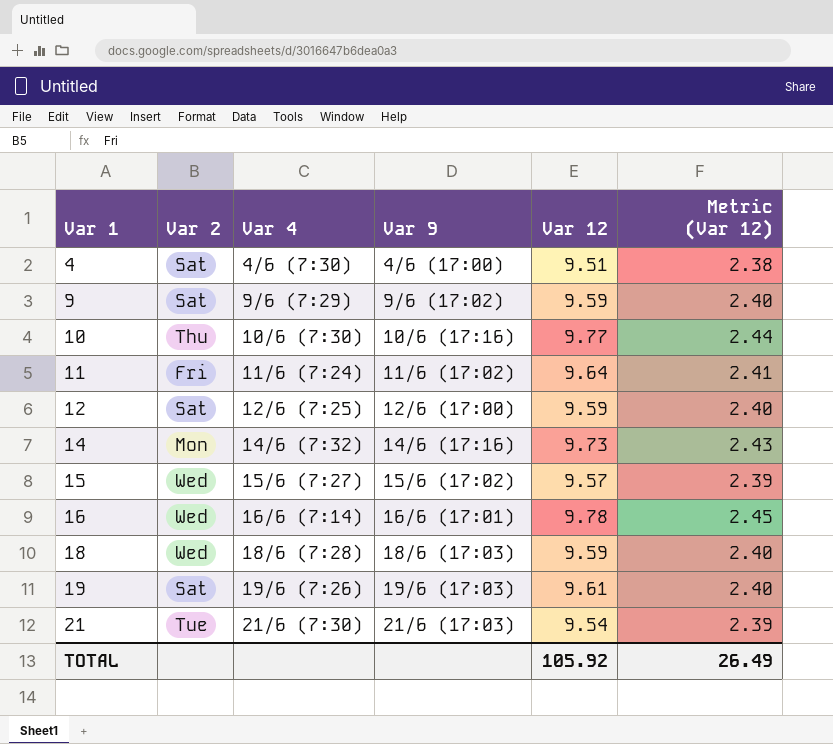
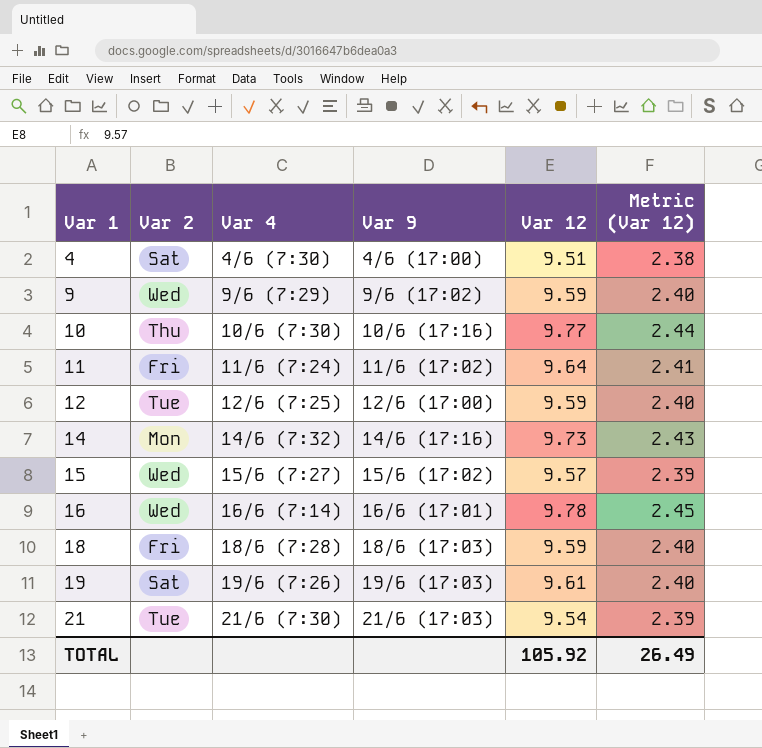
9 | Var 2: Sat -> Wed
12 | Var 2: Sat -> Tue
18 | Var 2: Wed -> Fri

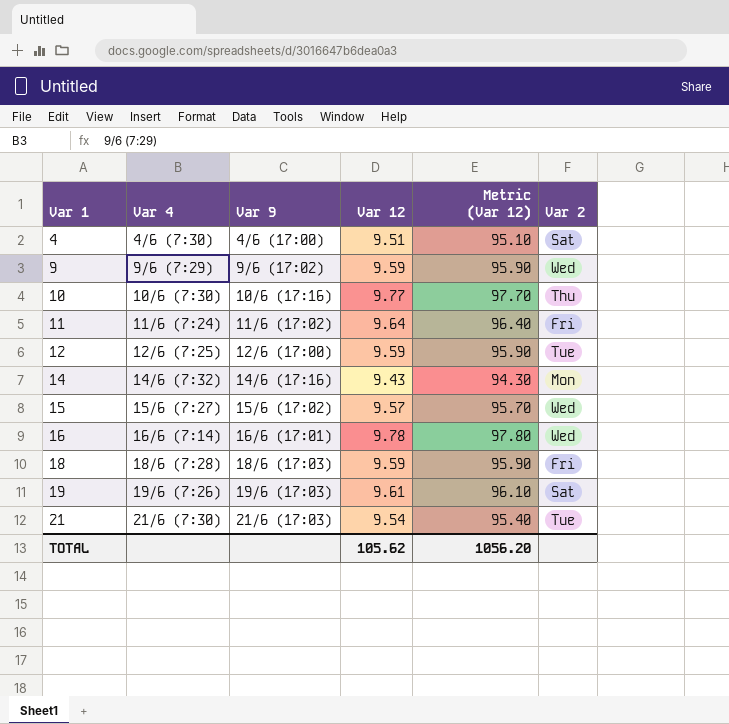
column Metric (Var 12) | formula: [Var 12] * 0.25 -> [Var 12] * 10
column Var 2 | position: 2 -> 6
14 | Var 12: 9.73 -> 9.43
TOTAL | Var 12: 105.92 -> 105.62
TOTAL | Metric (Var 12): 26.49 -> 1056.20

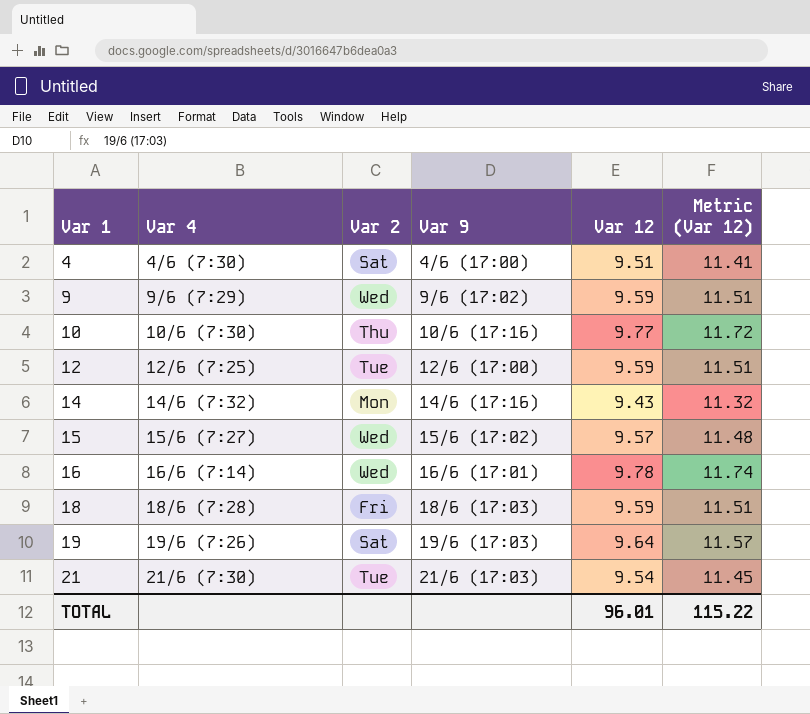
column Var 2 | position: 6 -> 3
column Metric (Var 12) | formula: [Var 12] * 10 -> [Var 12] * 1.2
row 11: 11/6 (7:24) | 11/6 (17:02) | 9.64 | 96.40 | Fri -> none
19 | Var 12: 9.61 -> 9.64
TOTAL | Var 12: 105.62 -> 96.01
TOTAL | Metric (Var 12): 1056.20 -> 115.22

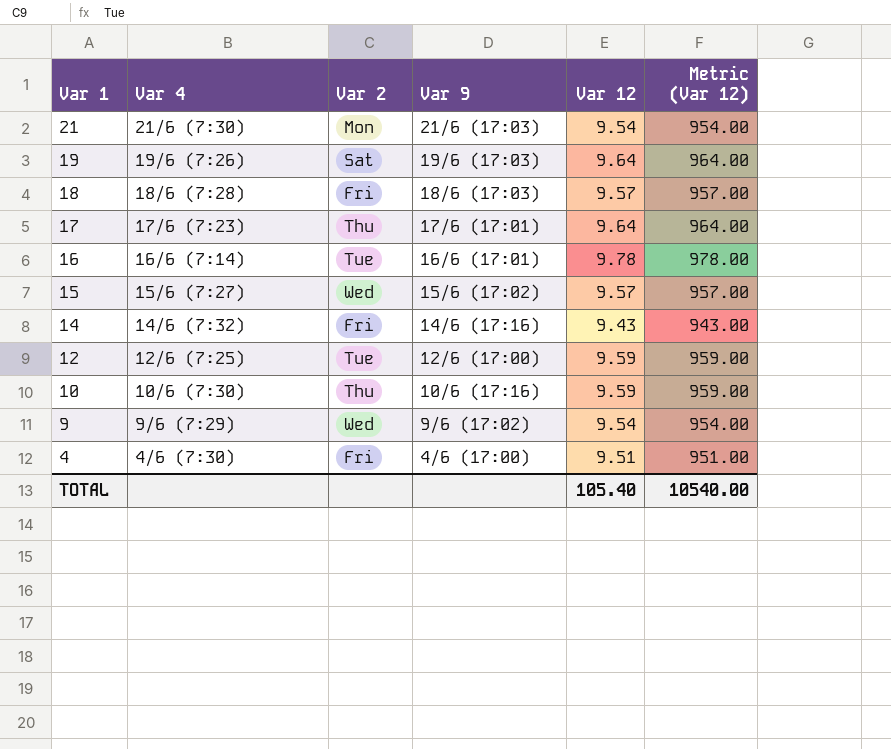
row order: Var 1 ascending -> Var 1 descending
column Metric (Var 12) | formula: [Var 12] * 1.2 -> [Var 12] * 100
21 | Var 2: Tue -> Mon
18 | Var 12: 9.59 -> 9.57
row 17: none -> 17/6 (7:23) | Thu | 17/6 (17:01) | 9.64 | 964.00
16 | Var 2: Wed -> Tue
14 | Var 2: Mon -> Fri
10 | Var 12: 9.77 -> 9.59
9 | Var 12: 9.59 -> 9.54
4 | Var 2: Sat -> Fri
TOTAL | Var 12: 96.01 -> 105.40
TOTAL | Metric (Var 12): 115.22 -> 10540.00

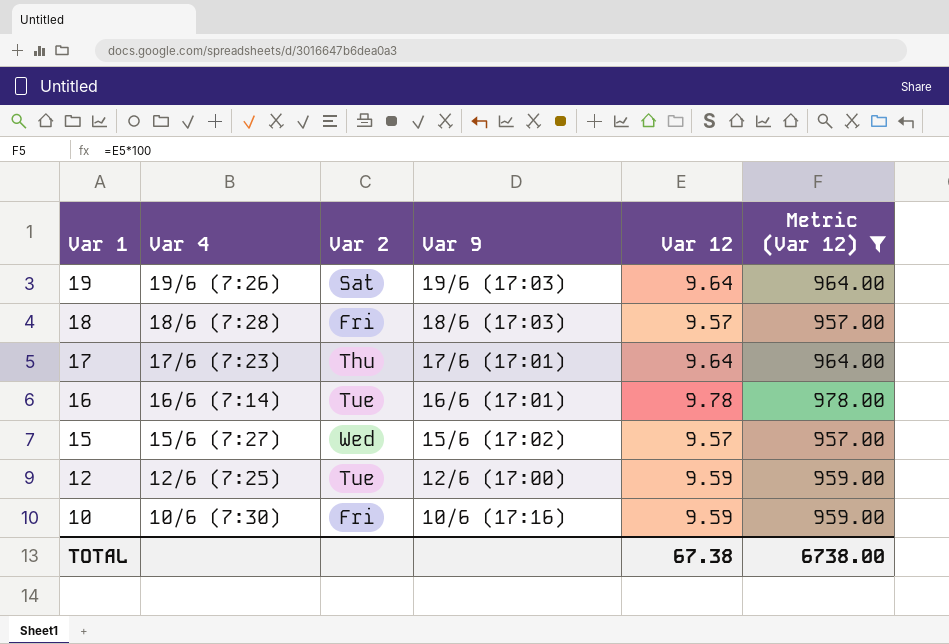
filter: none -> Metric (Var 12) >= 957.00
10 | Var 2: Thu -> Fri
TOTAL | Var 12: 105.40 -> 67.38
TOTAL | Metric (Var 12): 10540.00 -> 6738.00

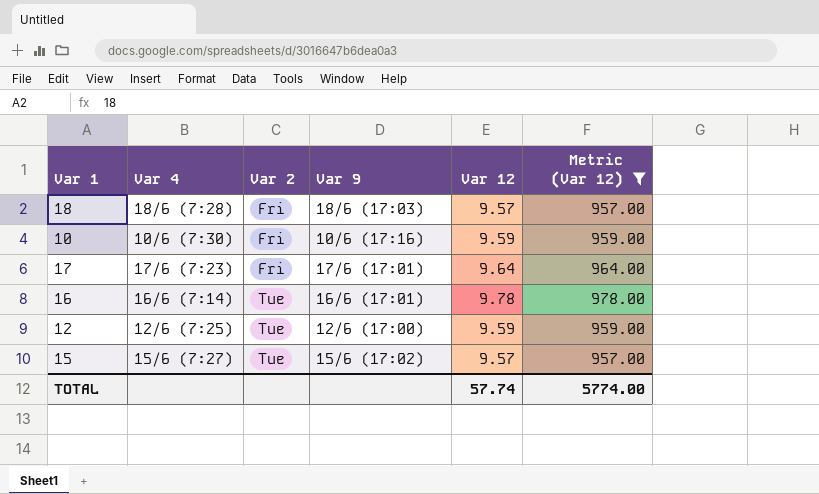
row order: Var 1 descending -> Var 2 ascending
row 19: 19/6 (7:26) | Sat | 19/6 (17:03) | 9.64 | 964.00 -> none
17 | Var 2: Thu -> Fri
15 | Var 2: Wed -> Tue
TOTAL | Var 12: 67.38 -> 57.74
TOTAL | Metric (Var 12): 6738.00 -> 5774.00

